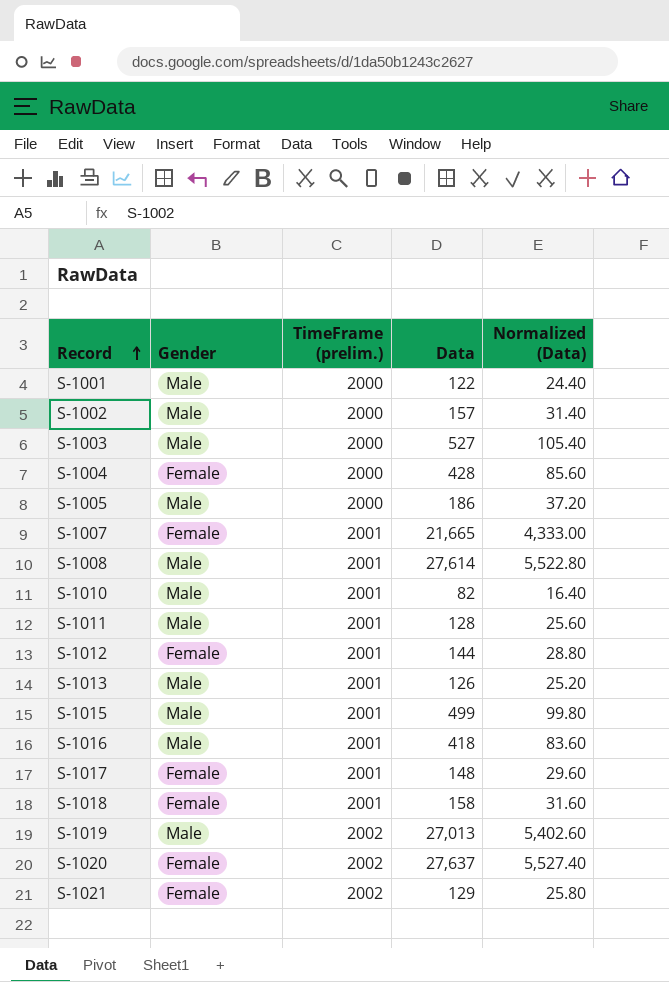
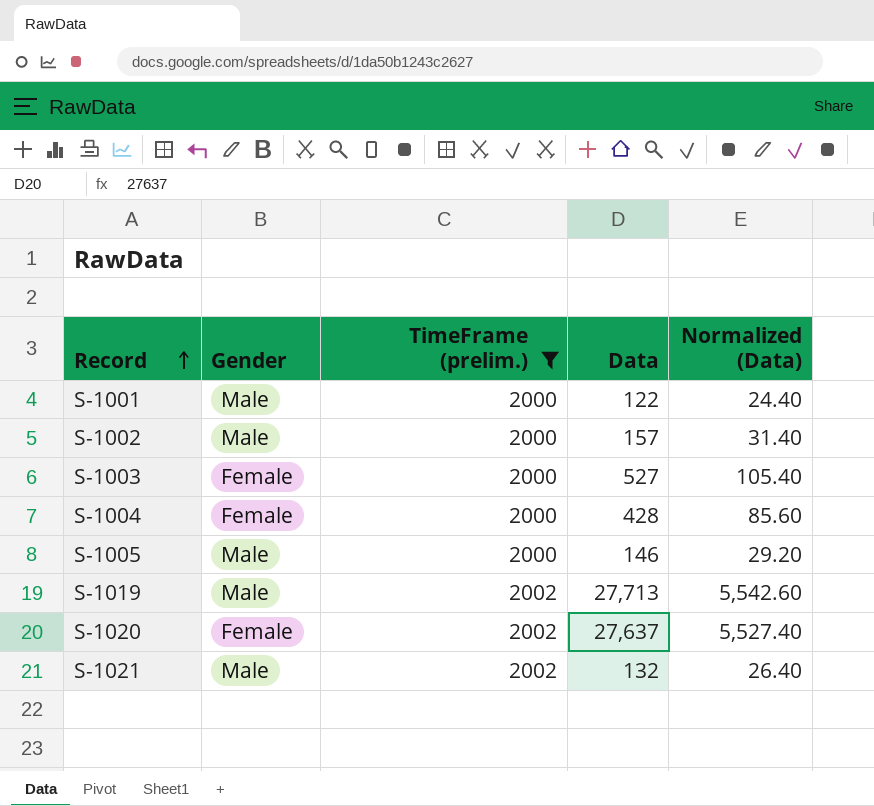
filter: none -> TimeFrame (prelim.) != 2001
S-1003 | Gender: Male -> Female
S-1005 | Data: 186 -> 146
S-1005 | Normalized (Data): 37.20 -> 29.20
S-1019 | Data: 27,013 -> 27,713
S-1019 | Normalized (Data): 5,402.60 -> 5,542.60
S-1021 | Gender: Female -> Male
S-1021 | Data: 129 -> 132
S-1021 | Normalized (Data): 25.80 -> 26.40

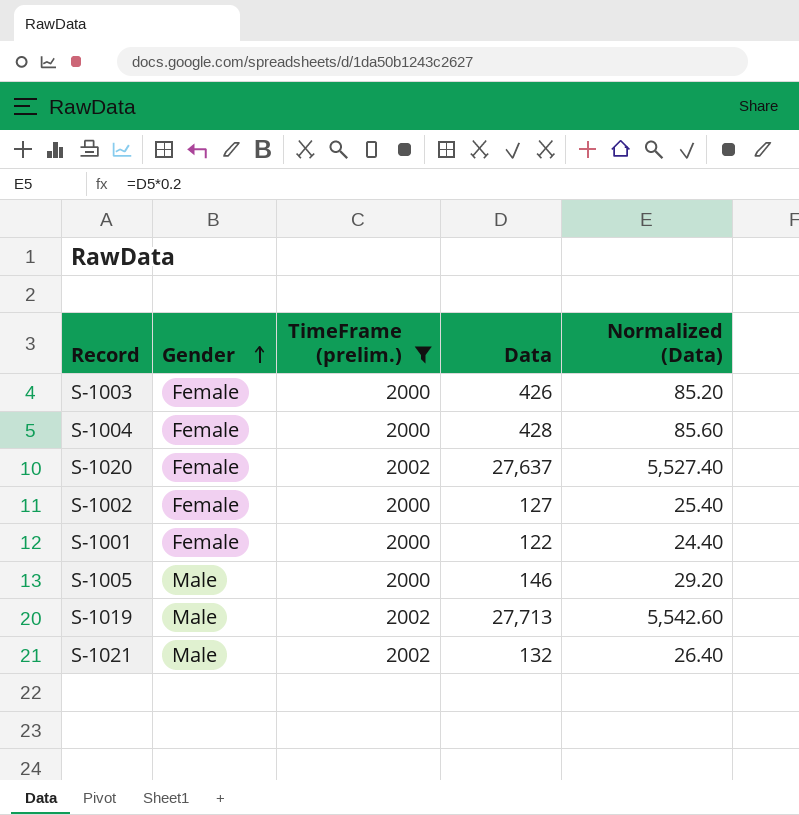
row order: Record ascending -> Gender ascending
S-1003 | Data: 527 -> 426
S-1003 | Normalized (Data): 105.40 -> 85.20
S-1002 | Gender: Male -> Female
S-1002 | Data: 157 -> 127
S-1002 | Normalized (Data): 31.40 -> 25.40
S-1001 | Gender: Male -> Female

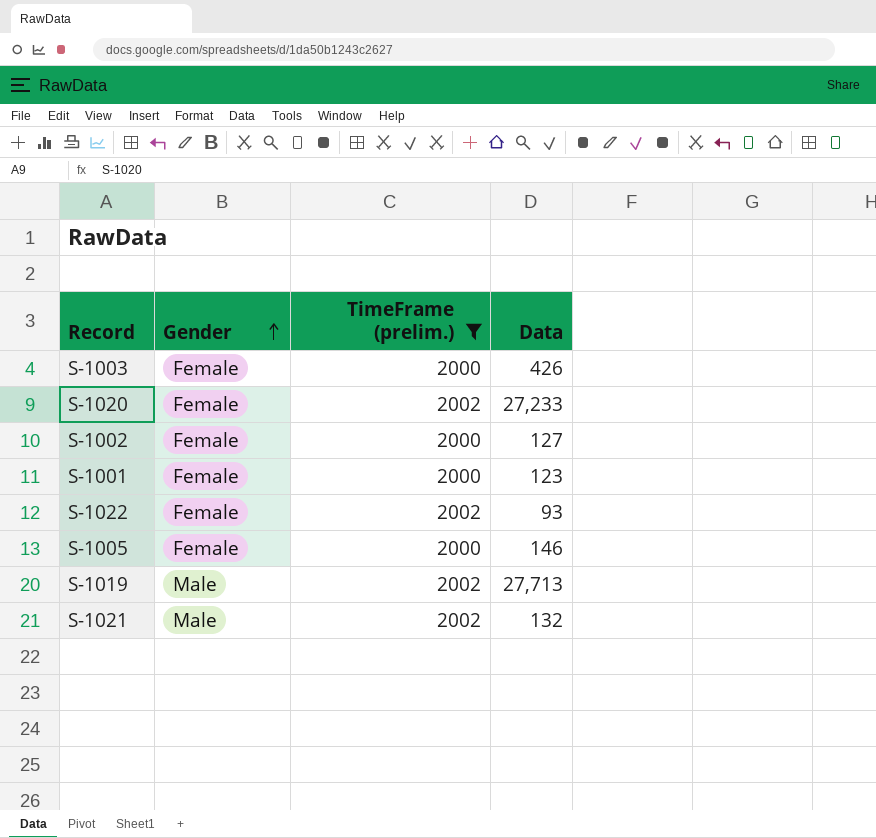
column Normalized (Data) | formula: [Data] * 0.2 -> none
row S-1004: Female | 2000 | 428 | 85.60 -> none
S-1020 | Data: 27,637 -> 27,233
S-1001 | Data: 122 -> 123
row S-1022: none -> Female | 2002 | 93
S-1005 | Gender: Male -> Female

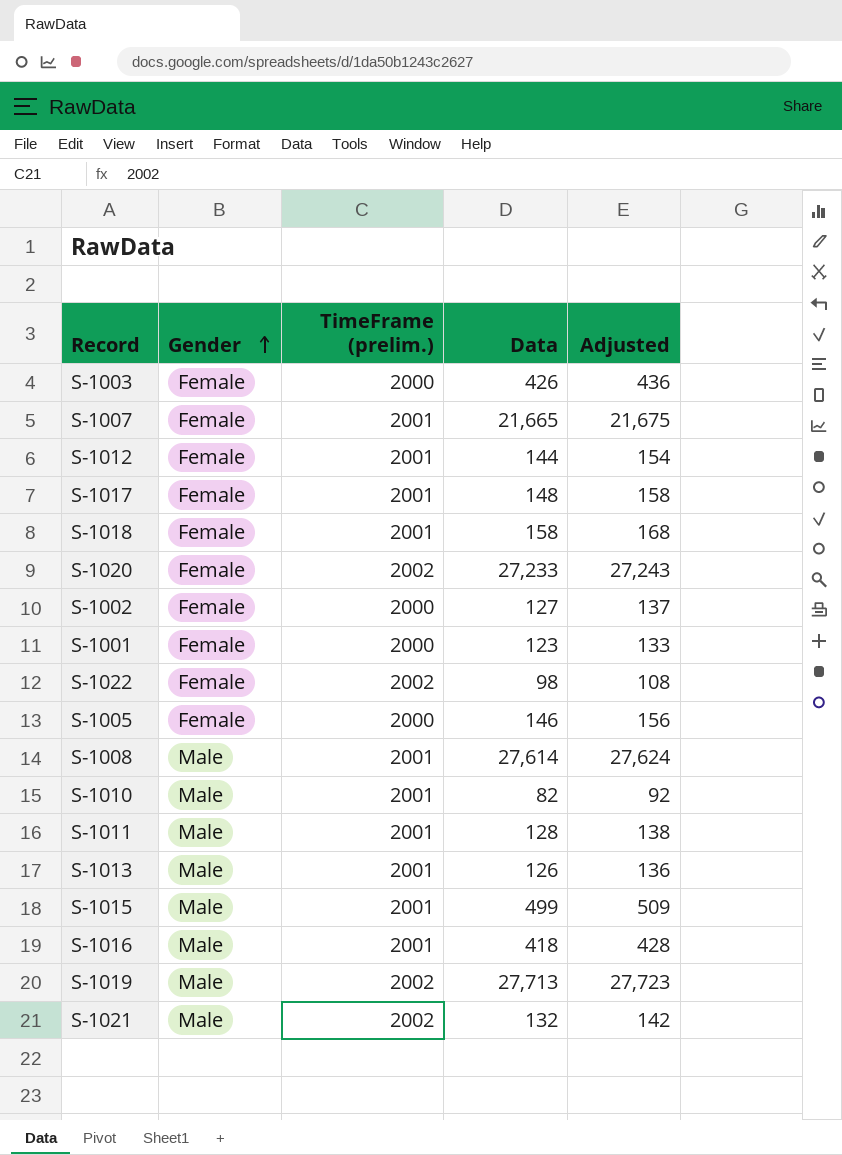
filter: TimeFrame (prelim.) != 2001 -> none
column Adjusted | formula: none -> [Data] + 10
S-1022 | Data: 93 -> 98

